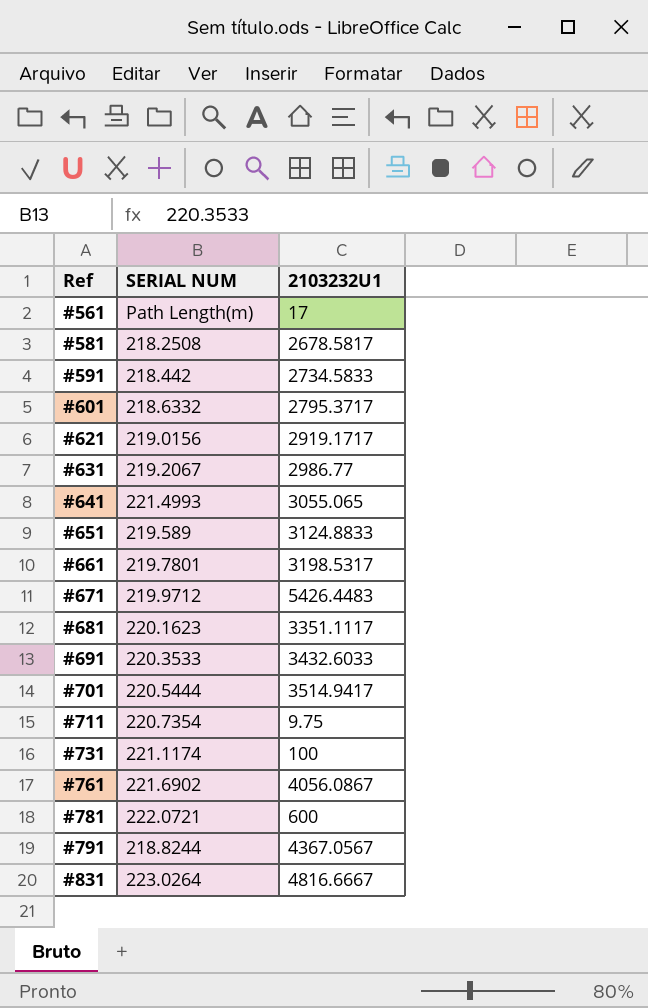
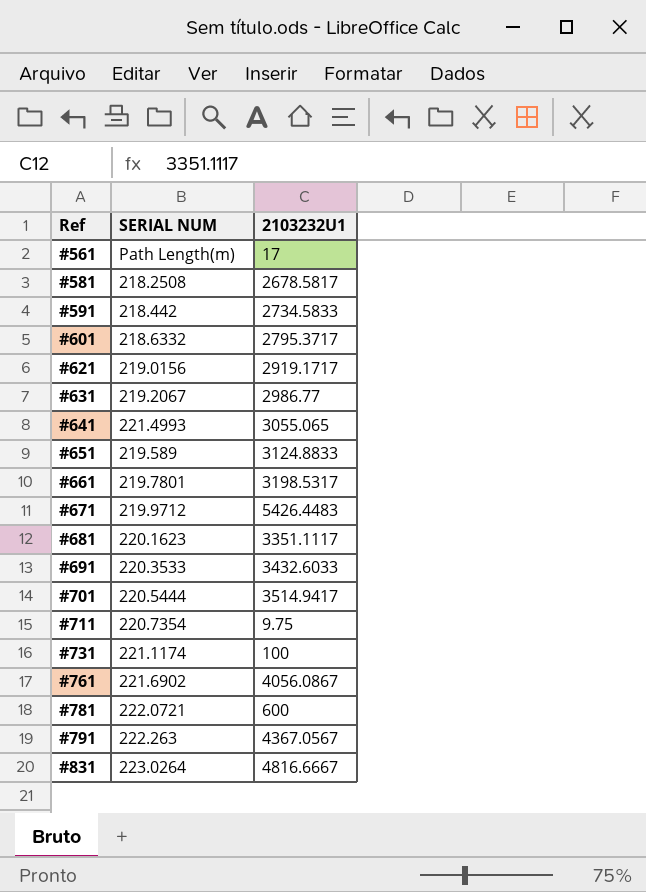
#791 | SERIAL NUM: 218.8244 -> 222.263

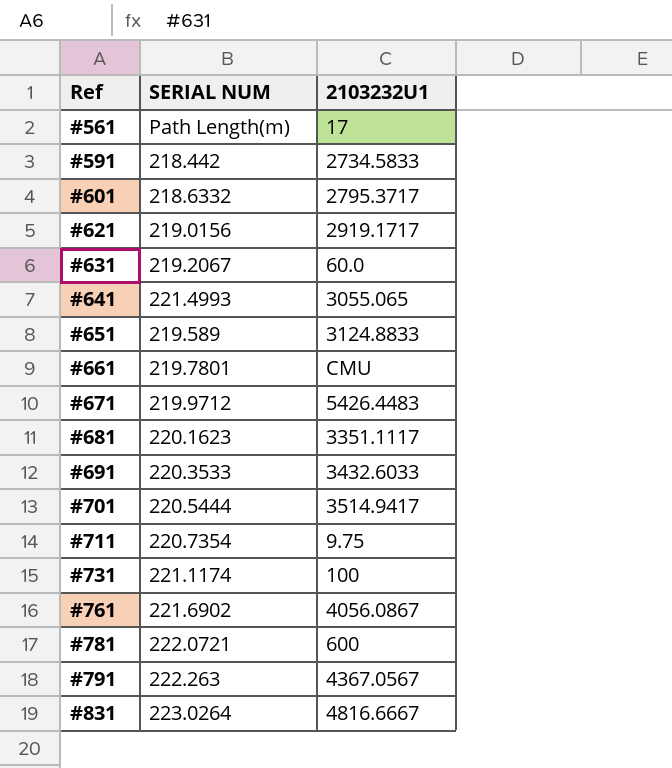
row #581: 218.2508 | 2678.5817 -> none
#631 | 2103232U1: 2986.77 -> 60.0
#661 | 2103232U1: 3198.5317 -> CMU

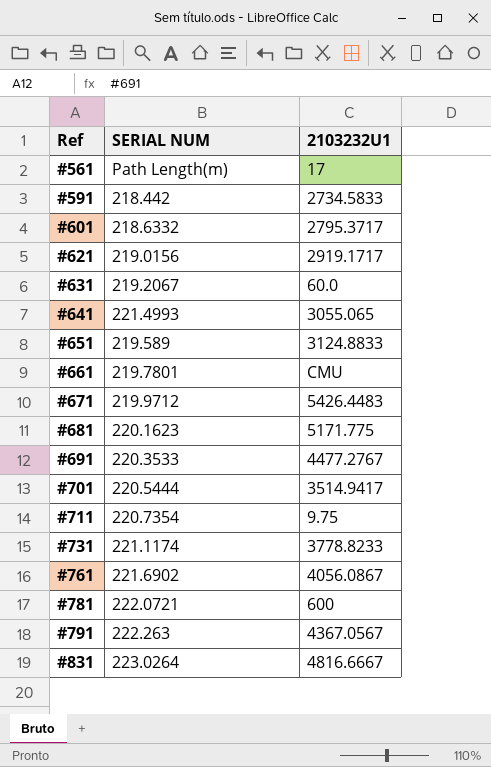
#681 | 2103232U1: 3351.1117 -> 5171.775
#691 | 2103232U1: 3432.6033 -> 4477.2767
#731 | 2103232U1: 100 -> 3778.8233

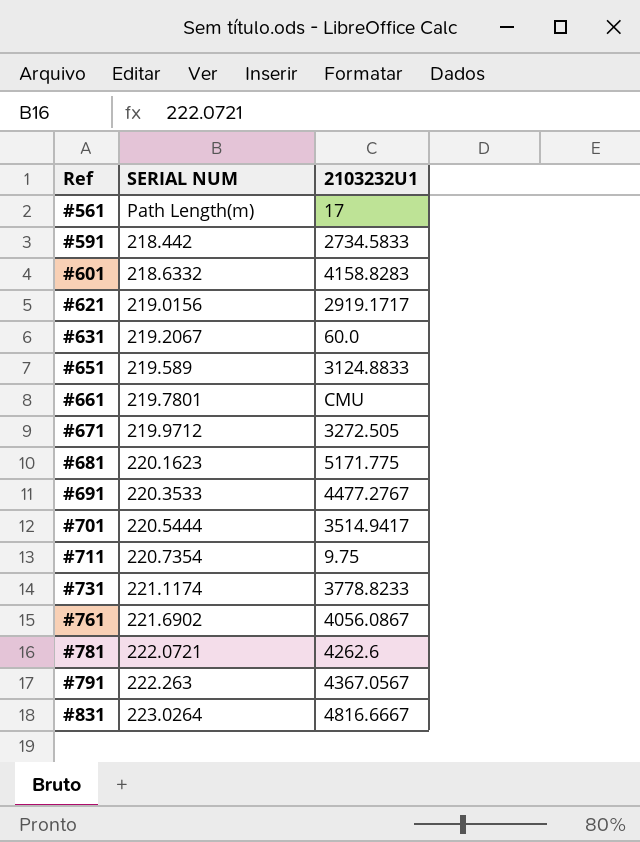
row #641: 221.4993 | 3055.065 -> none
#601 | 2103232U1: 2795.3717 -> 4158.8283
#671 | 2103232U1: 5426.4483 -> 3272.505
#781 | 2103232U1: 600 -> 4262.6

